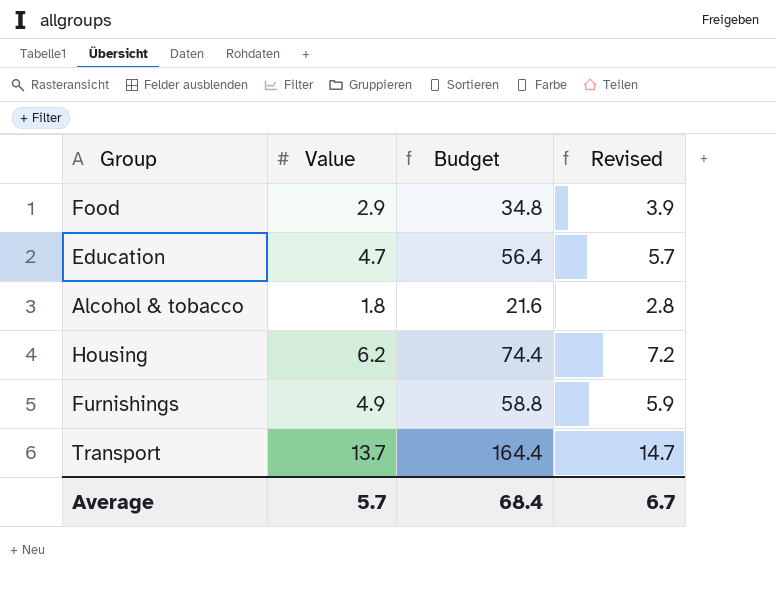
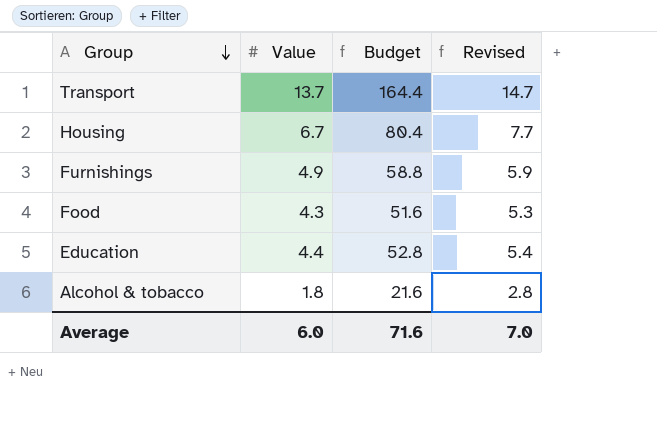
row order: none -> Group descending
Housing | Value: 6.2 -> 6.7
Housing | Budget: 74.4 -> 80.4
Housing | Revised: 7.2 -> 7.7
Food | Value: 2.9 -> 4.3
Food | Budget: 34.8 -> 51.6
Food | Revised: 3.9 -> 5.3
Education | Value: 4.7 -> 4.4
Education | Budget: 56.4 -> 52.8
Education | Revised: 5.7 -> 5.4
Average | Value: 5.7 -> 6.0
Average | Budget: 68.4 -> 71.6
Average | Revised: 6.7 -> 7.0

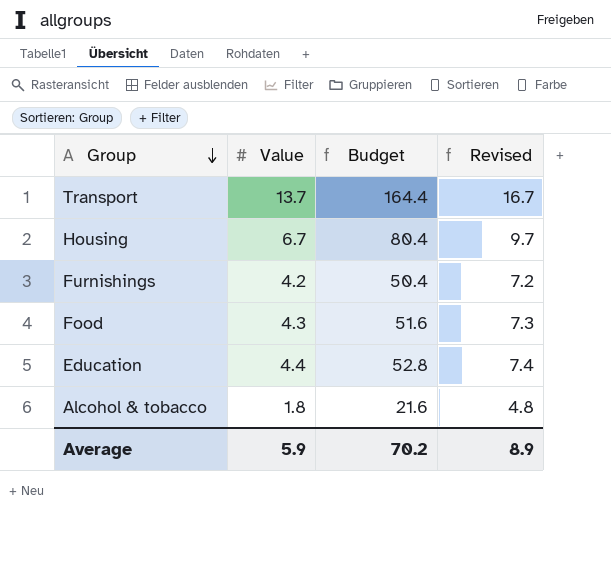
column Revised | formula: [Value] + 1 -> [Value] + 3
Furnishings | Value: 4.9 -> 4.2
Furnishings | Budget: 58.8 -> 50.4
Average | Value: 6.0 -> 5.9
Average | Budget: 71.6 -> 70.2
Average | Revised: 7.0 -> 8.9

